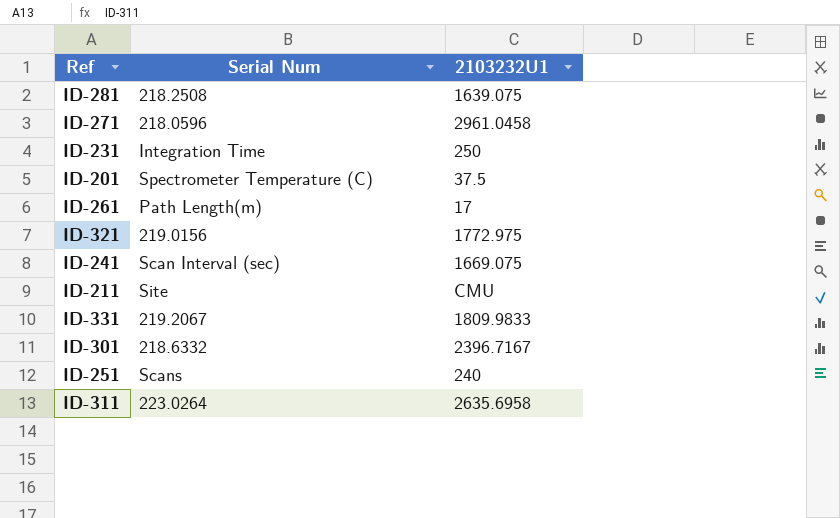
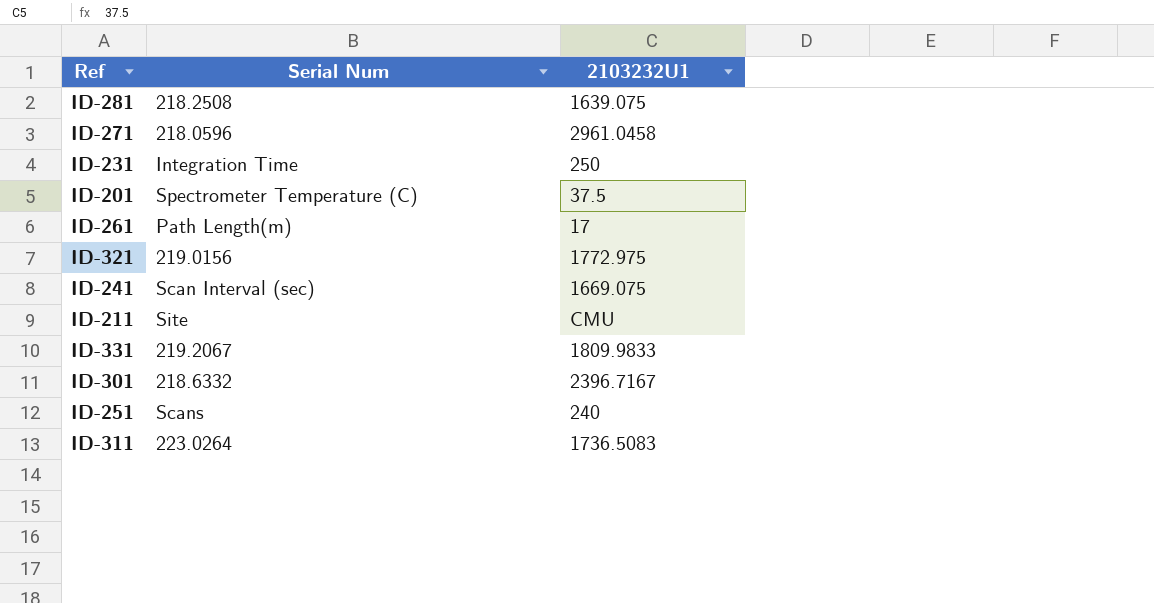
ID-311 | 2103232U1: 2635.6958 -> 1736.5083

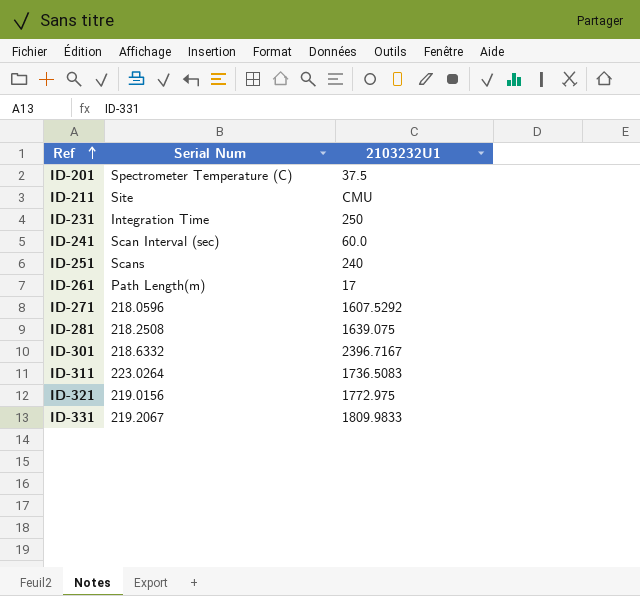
row order: none -> Ref ascending
ID-241 | 2103232U1: 1669.075 -> 60.0
ID-271 | 2103232U1: 2961.0458 -> 1607.5292

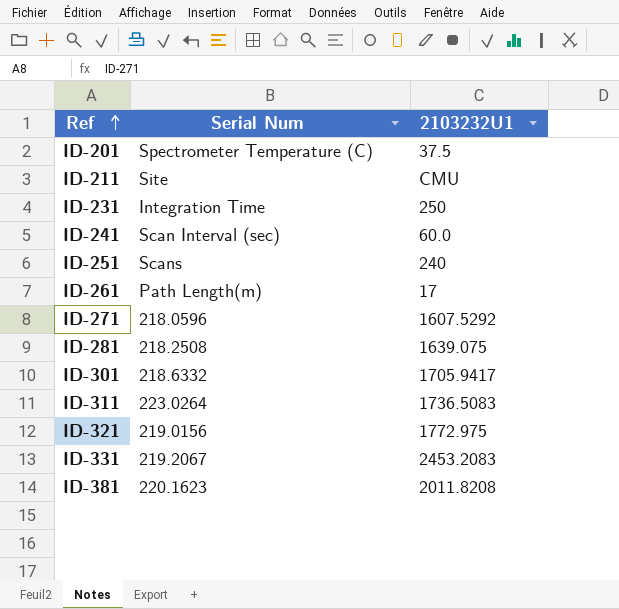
ID-301 | 2103232U1: 2396.7167 -> 1705.9417
ID-331 | 2103232U1: 1809.9833 -> 2453.2083
row ID-381: none -> 220.1623 | 2011.8208

